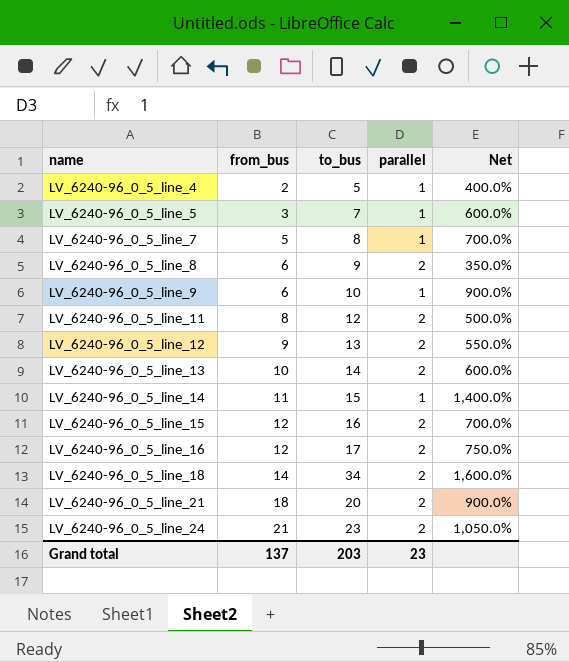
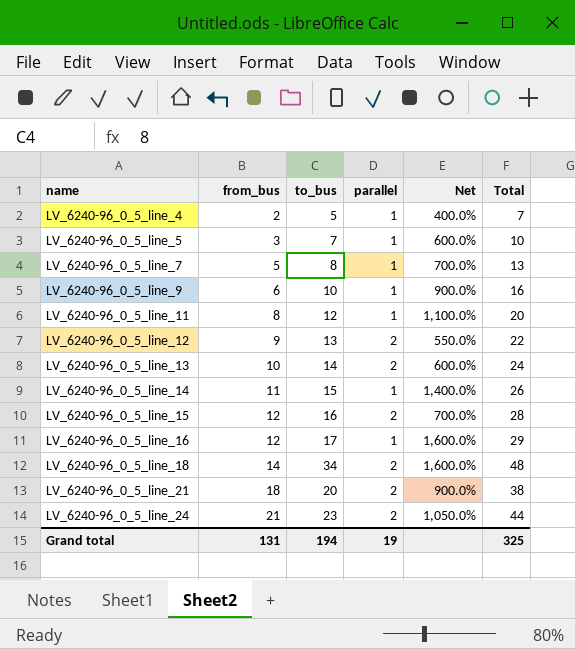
column Total | formula: none -> [from_bus] + [to_bus]
row LV_6240-96_0_5_line_8: 6 | 9 | 2 | 350.0% -> none
LV_6240-96_0_5_line_11 | parallel: 2 -> 1
LV_6240-96_0_5_line_11 | Net: 500.0% -> 1,100.0%
LV_6240-96_0_5_line_16 | parallel: 2 -> 1
LV_6240-96_0_5_line_16 | Net: 750.0% -> 1,600.0%
Grand total | from_bus: 137 -> 131
Grand total | to_bus: 203 -> 194
Grand total | parallel: 23 -> 19

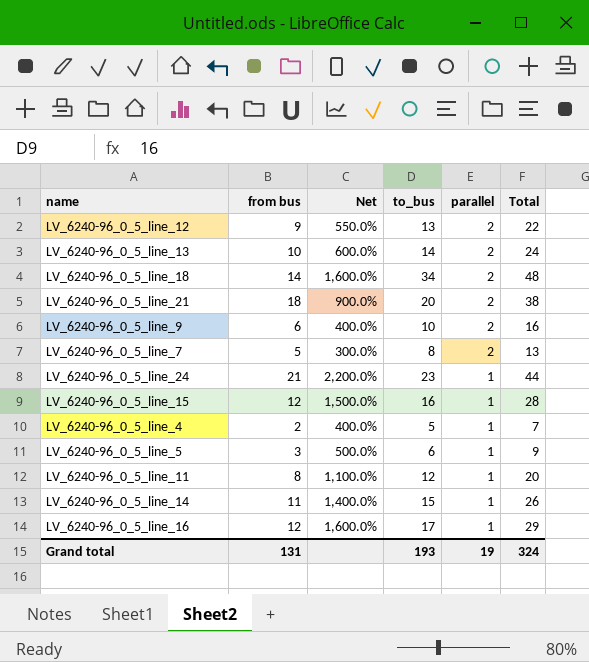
row order: name ascending -> parallel descending
column name: from_bus -> from bus
column Net | position: 5 -> 3
LV_6240-96_0_5_line_9 | Net: 900.0% -> 400.0%
LV_6240-96_0_5_line_9 | parallel: 1 -> 2
LV_6240-96_0_5_line_7 | Net: 700.0% -> 300.0%
LV_6240-96_0_5_line_7 | parallel: 1 -> 2
LV_6240-96_0_5_line_24 | Net: 1,050.0% -> 2,200.0%
LV_6240-96_0_5_line_24 | parallel: 2 -> 1
LV_6240-96_0_5_line_15 | Net: 700.0% -> 1,500.0%
LV_6240-96_0_5_line_15 | parallel: 2 -> 1
LV_6240-96_0_5_line_5 | Net: 600.0% -> 500.0%
LV_6240-96_0_5_line_5 | to_bus: 7 -> 6
LV_6240-96_0_5_line_5 | Total: 10 -> 9
Grand total | to_bus: 194 -> 193
Grand total | Total: 325 -> 324

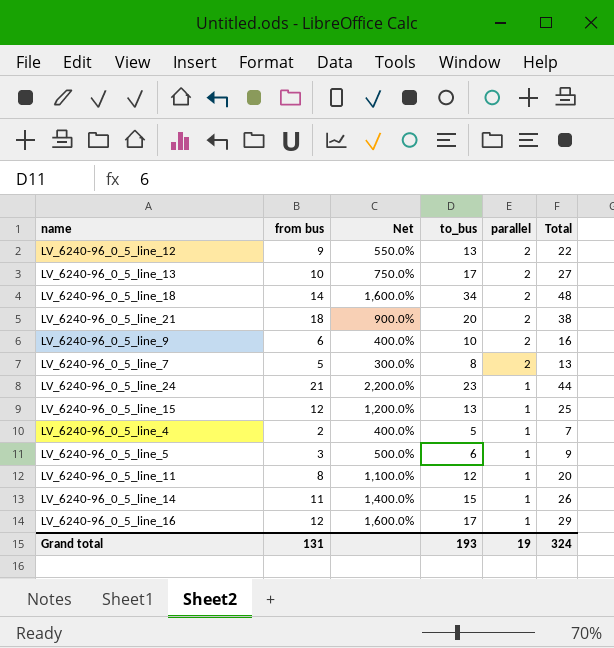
LV_6240-96_0_5_line_13 | Net: 600.0% -> 750.0%
LV_6240-96_0_5_line_13 | to_bus: 14 -> 17
LV_6240-96_0_5_line_13 | Total: 24 -> 27
LV_6240-96_0_5_line_15 | Net: 1,500.0% -> 1,200.0%
LV_6240-96_0_5_line_15 | to_bus: 16 -> 13
LV_6240-96_0_5_line_15 | Total: 28 -> 25

